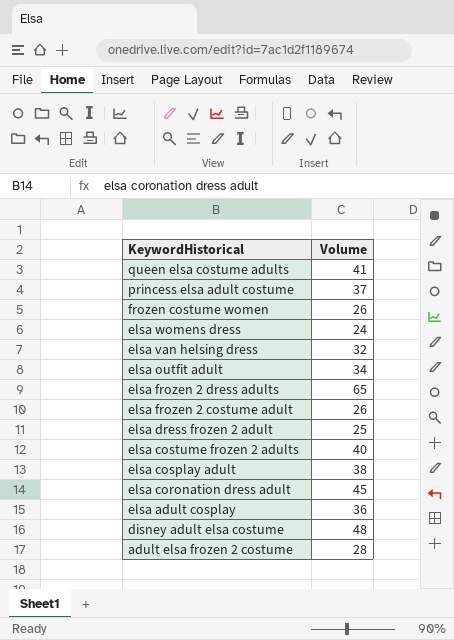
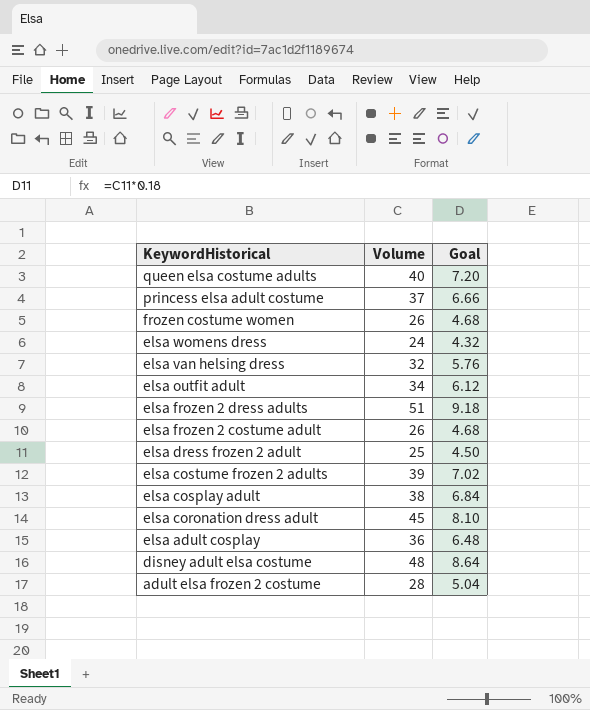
column Goal | formula: none -> [Volume] * 0.18
queen elsa costume adults | Volume: 41 -> 40
elsa frozen 2 dress adults | Volume: 65 -> 51
elsa costume frozen 2 adults | Volume: 40 -> 39

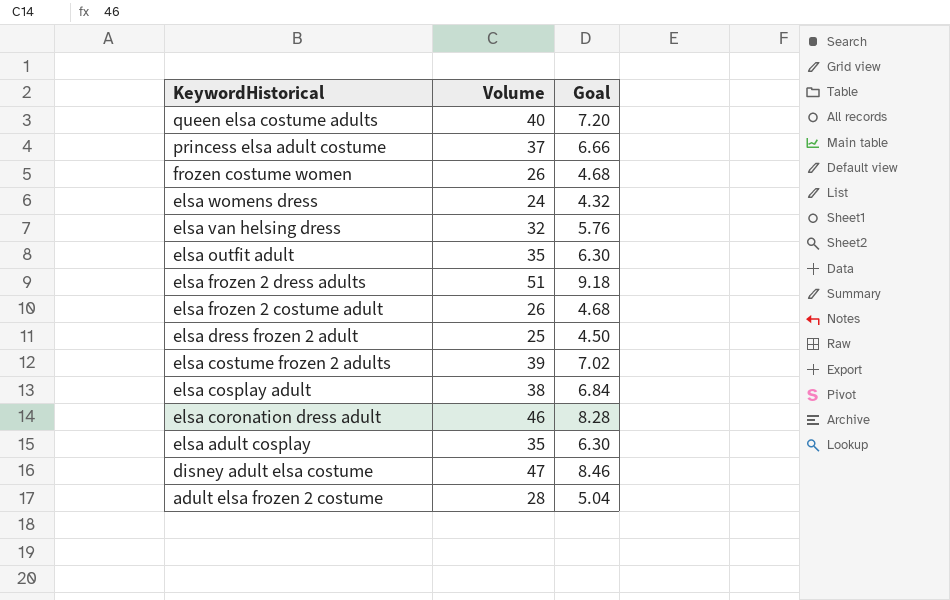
elsa outfit adult | Volume: 34 -> 35
elsa outfit adult | Goal: 6.12 -> 6.30
elsa coronation dress adult | Volume: 45 -> 46
elsa coronation dress adult | Goal: 8.10 -> 8.28
elsa adult cosplay | Volume: 36 -> 35
elsa adult cosplay | Goal: 6.48 -> 6.30
disney adult elsa costume | Volume: 48 -> 47
disney adult elsa costume | Goal: 8.64 -> 8.46

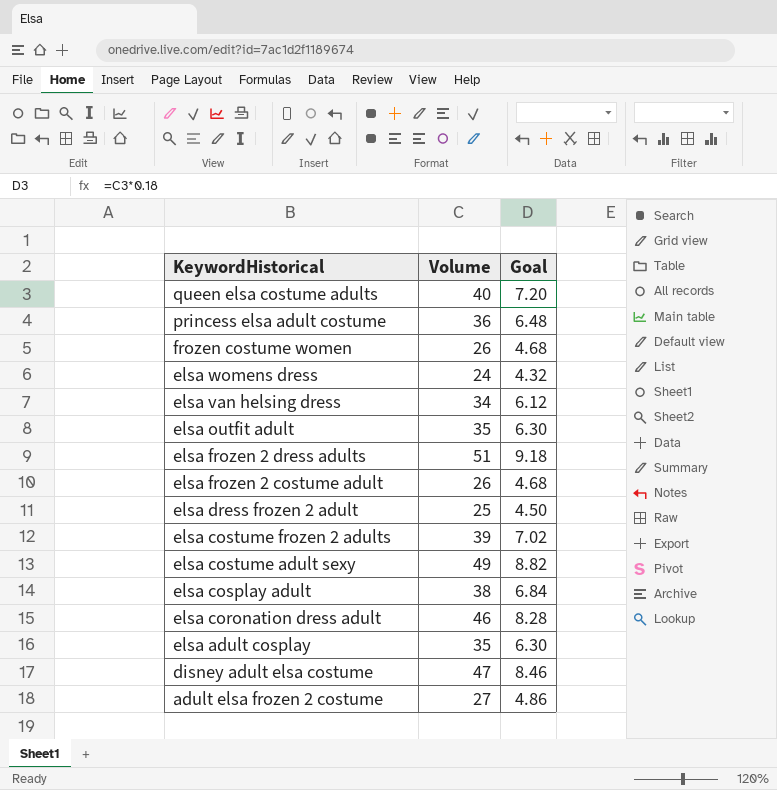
princess elsa adult costume | Volume: 37 -> 36
princess elsa adult costume | Goal: 6.66 -> 6.48
elsa van helsing dress | Volume: 32 -> 34
elsa van helsing dress | Goal: 5.76 -> 6.12
row elsa costume adult sexy: none -> 49 | 8.82
adult elsa frozen 2 costume | Volume: 28 -> 27
adult elsa frozen 2 costume | Goal: 5.04 -> 4.86

